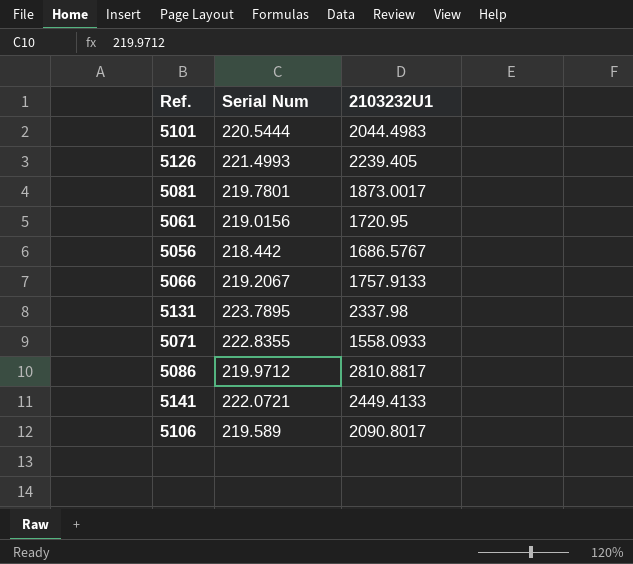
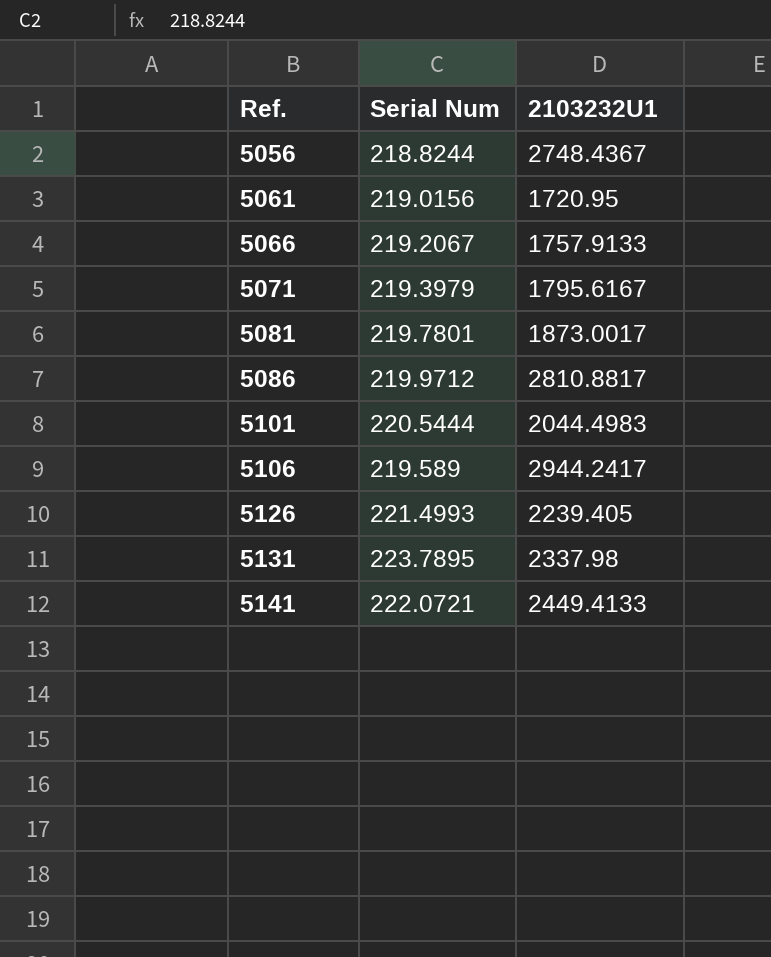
row order: none -> Ref. ascending
5056 | Serial Num: 218.442 -> 218.8244
5056 | 2103232U1: 1686.5767 -> 2748.4367
5071 | Serial Num: 222.8355 -> 219.3979
5071 | 2103232U1: 1558.0933 -> 1795.6167
5106 | 2103232U1: 2090.8017 -> 2944.2417

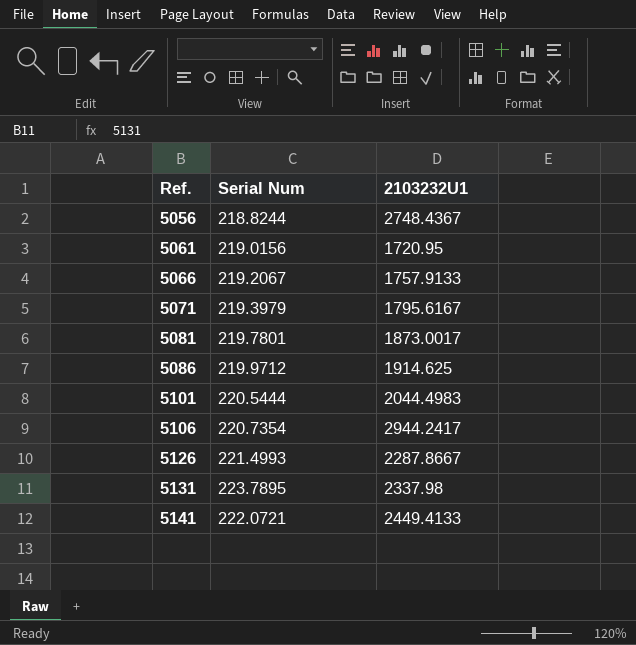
5086 | 2103232U1: 2810.8817 -> 1914.625
5106 | Serial Num: 219.589 -> 220.7354
5126 | 2103232U1: 2239.405 -> 2287.8667

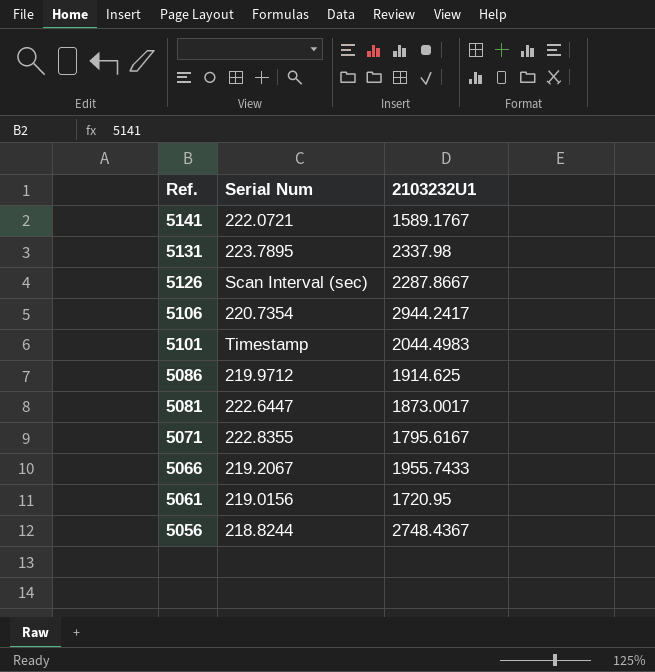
row order: Ref. ascending -> Ref. descending
5141 | 2103232U1: 2449.4133 -> 1589.1767
5126 | Serial Num: 221.4993 -> Scan Interval (sec)
5101 | Serial Num: 220.5444 -> Timestamp
5081 | Serial Num: 219.7801 -> 222.6447
5071 | Serial Num: 219.3979 -> 222.8355
5066 | 2103232U1: 1757.9133 -> 1955.7433

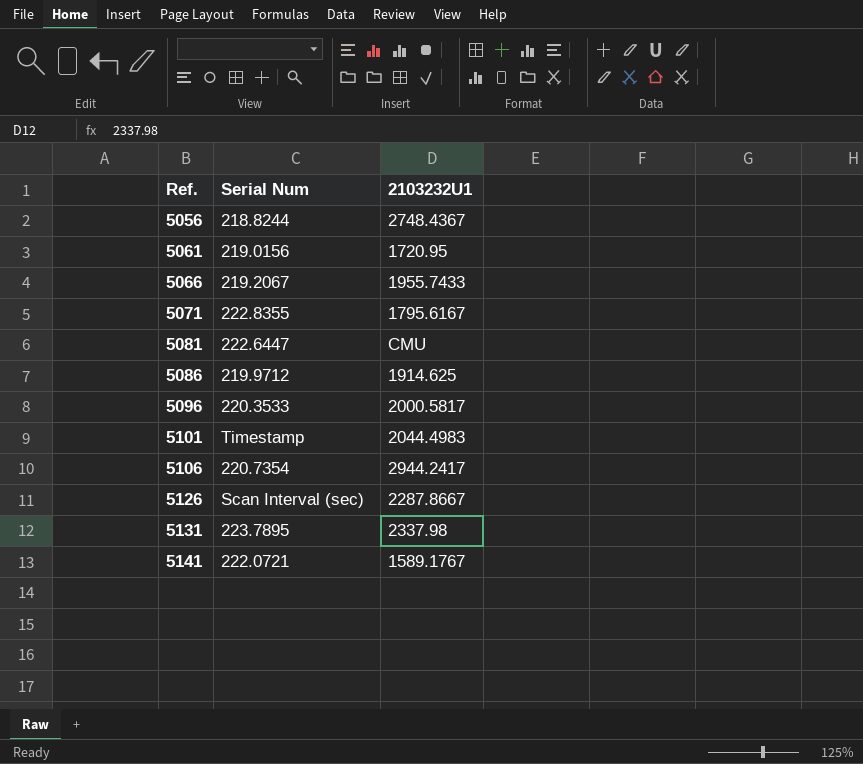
row order: Ref. descending -> Ref. ascending
5081 | 2103232U1: 1873.0017 -> CMU
row 5096: none -> 220.3533 | 2000.5817

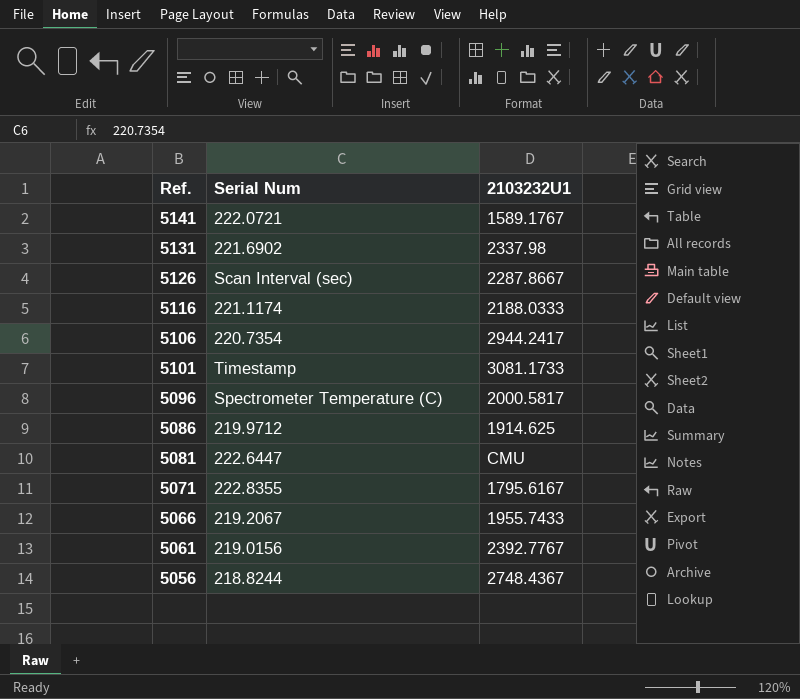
row order: Ref. ascending -> Ref. descending
5131 | Serial Num: 223.7895 -> 221.6902
row 5116: none -> 221.1174 | 2188.0333
5101 | 2103232U1: 2044.4983 -> 3081.1733
5096 | Serial Num: 220.3533 -> Spectrometer Temperature (C)
5061 | 2103232U1: 1720.95 -> 2392.7767

